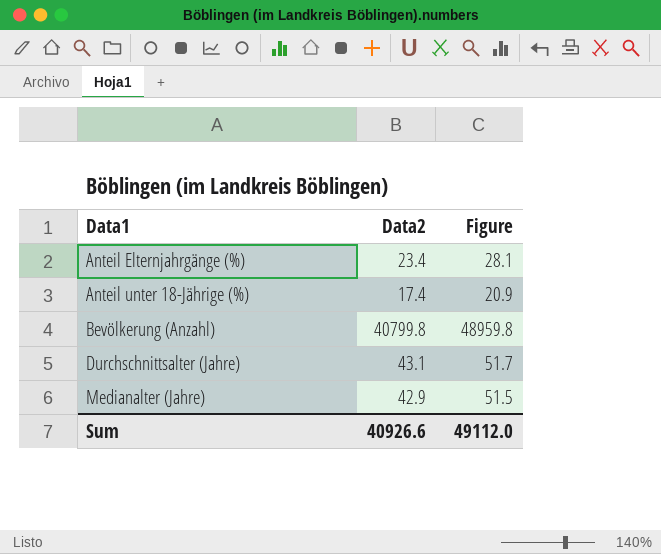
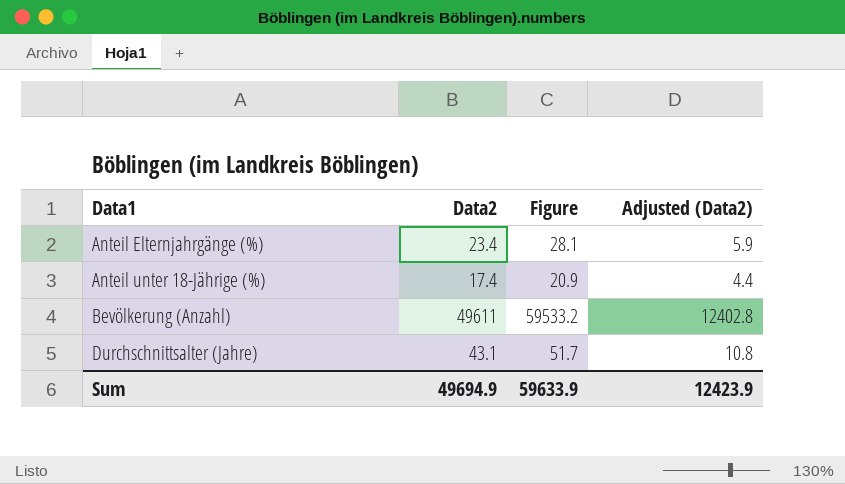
column Adjusted (Data2) | formula: none -> [Data2] * 0.25
row Medianalter (Jahre): 42.9 | 51.5 -> none
Bevölkerung (Anzahl) | Data2: 40799.8 -> 49611
Bevölkerung (Anzahl) | Figure: 48959.8 -> 59533.2
Sum | Data2: 40926.6 -> 49694.9
Sum | Figure: 49112.0 -> 59633.9

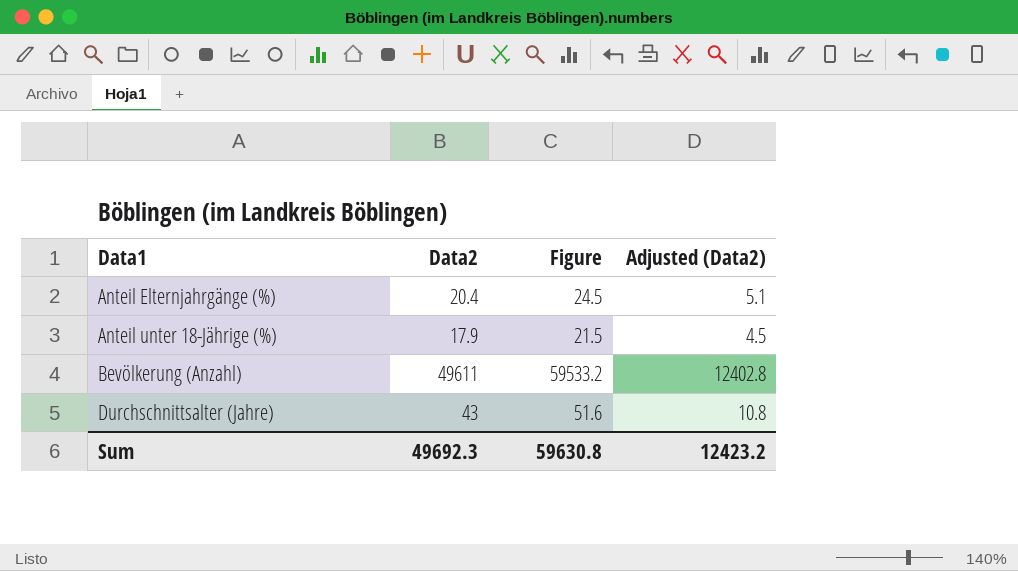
Anteil Elternjahrgänge (%) | Data2: 23.4 -> 20.4
Anteil Elternjahrgänge (%) | Figure: 28.1 -> 24.5
Anteil Elternjahrgänge (%) | Adjusted (Data2): 5.9 -> 5.1
Anteil unter 18-Jährige (%) | Data2: 17.4 -> 17.9
Anteil unter 18-Jährige (%) | Figure: 20.9 -> 21.5
Anteil unter 18-Jährige (%) | Adjusted (Data2): 4.4 -> 4.5
Durchschnittsalter (Jahre) | Data2: 43.1 -> 43
Durchschnittsalter (Jahre) | Figure: 51.7 -> 51.6
Sum | Data2: 49694.9 -> 49692.3
Sum | Figure: 59633.9 -> 59630.8
Sum | Adjusted (Data2): 12423.9 -> 12423.2

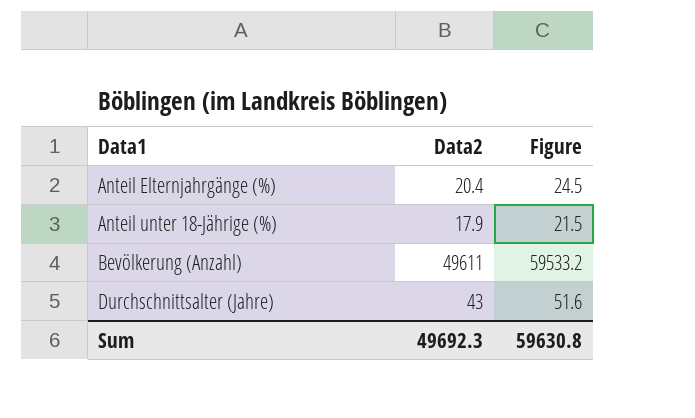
column Adjusted (Data2) | formula: [Data2] * 0.25 -> none

